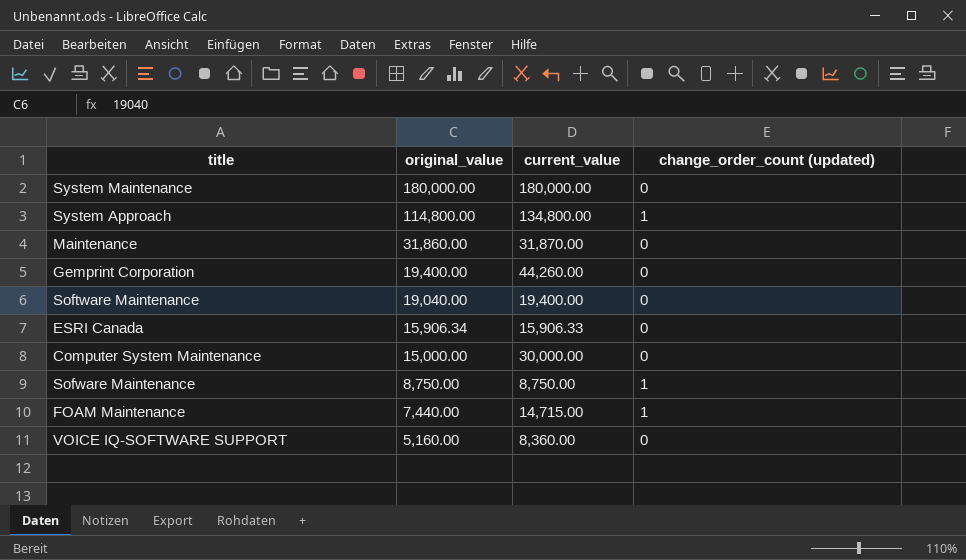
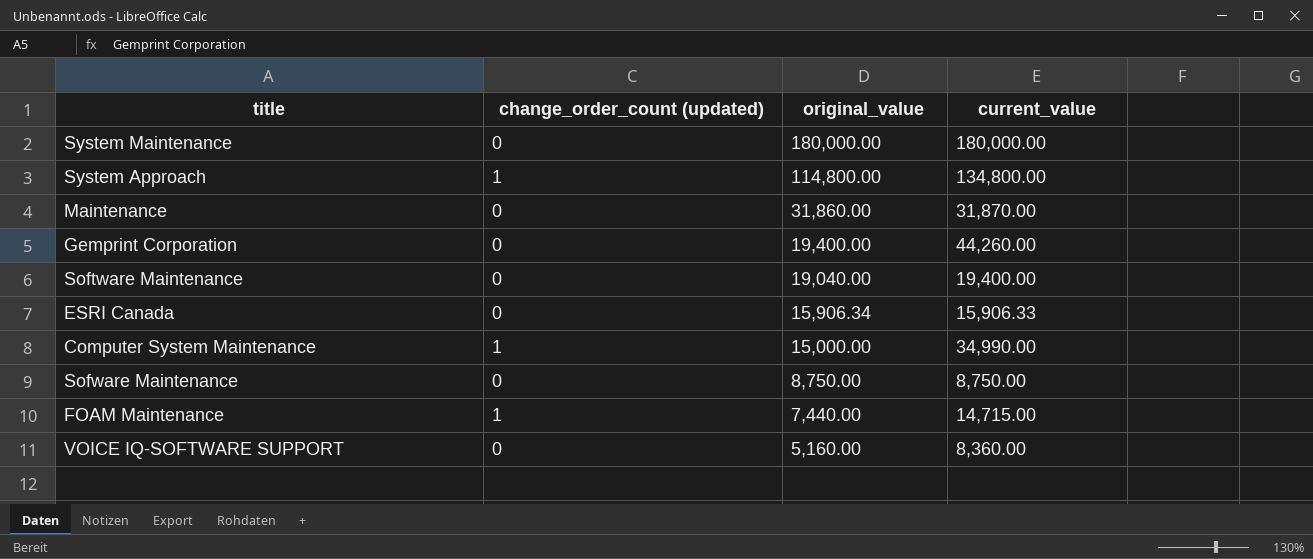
column change_order_count (updated) | position: 4 -> 2
Computer System Maintenance | change_order_count (updated): 0 -> 1
Computer System Maintenance | current_value: 30,000.00 -> 34,990.00
Sofware Maintenance | change_order_count (updated): 1 -> 0

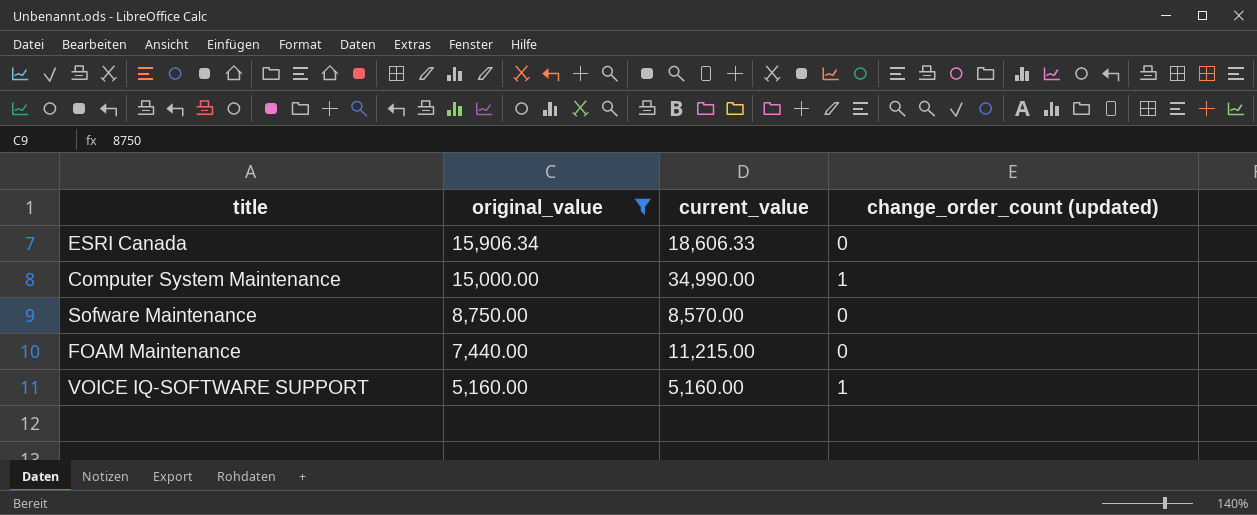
filter: none -> original_value <= 15,906.34
column change_order_count (updated) | position: 2 -> 4
ESRI Canada | current_value: 15,906.33 -> 18,606.33
Sofware Maintenance | current_value: 8,750.00 -> 8,570.00
FOAM Maintenance | current_value: 14,715.00 -> 11,215.00
FOAM Maintenance | change_order_count (updated): 1 -> 0
VOICE IQ-SOFTWARE SUPPORT | current_value: 8,360.00 -> 5,160.00
VOICE IQ-SOFTWARE SUPPORT | change_order_count (updated): 0 -> 1

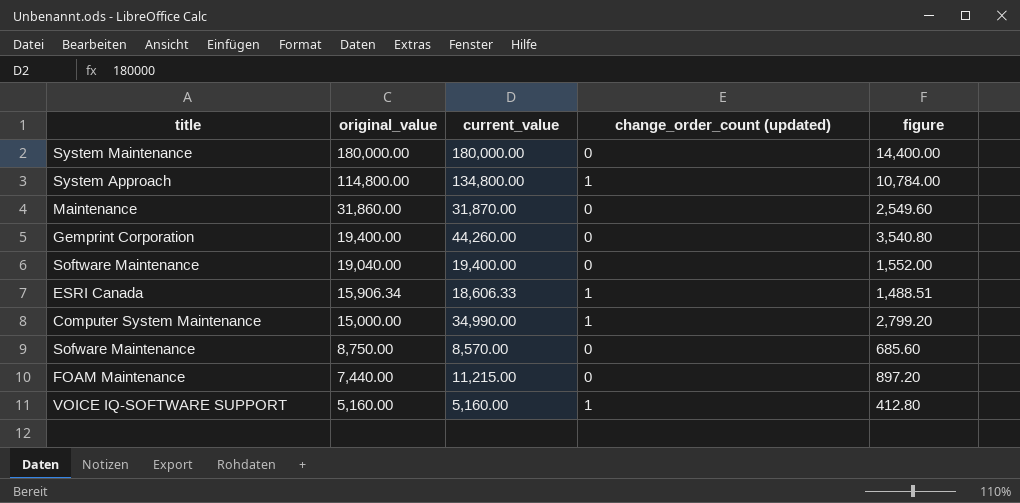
filter: original_value <= 15,906.34 -> none
column figure | formula: none -> [current_value] * 0.08
ESRI Canada | change_order_count (updated): 0 -> 1

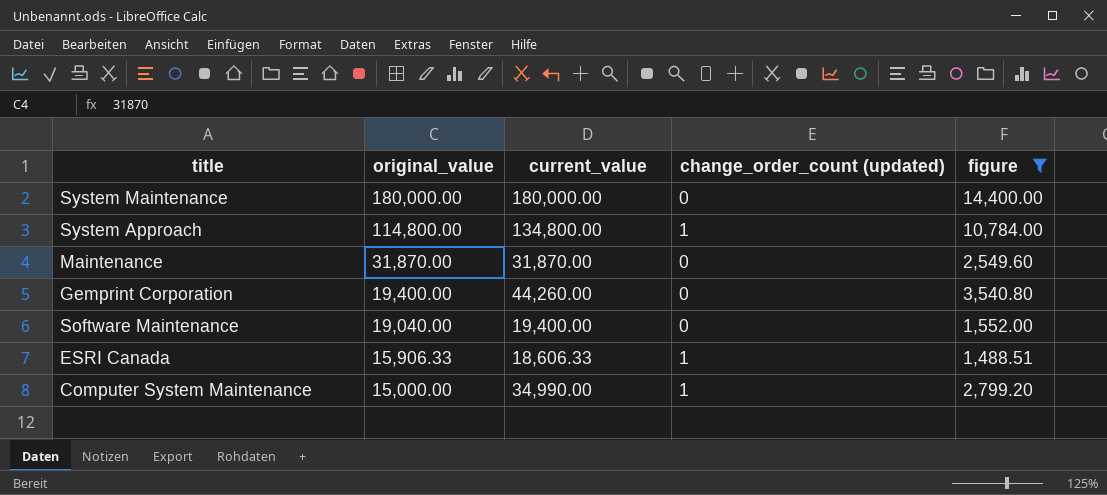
filter: none -> figure >= 1,488.51
Maintenance | original_value: 31,860.00 -> 31,870.00
ESRI Canada | original_value: 15,906.34 -> 15,906.33

